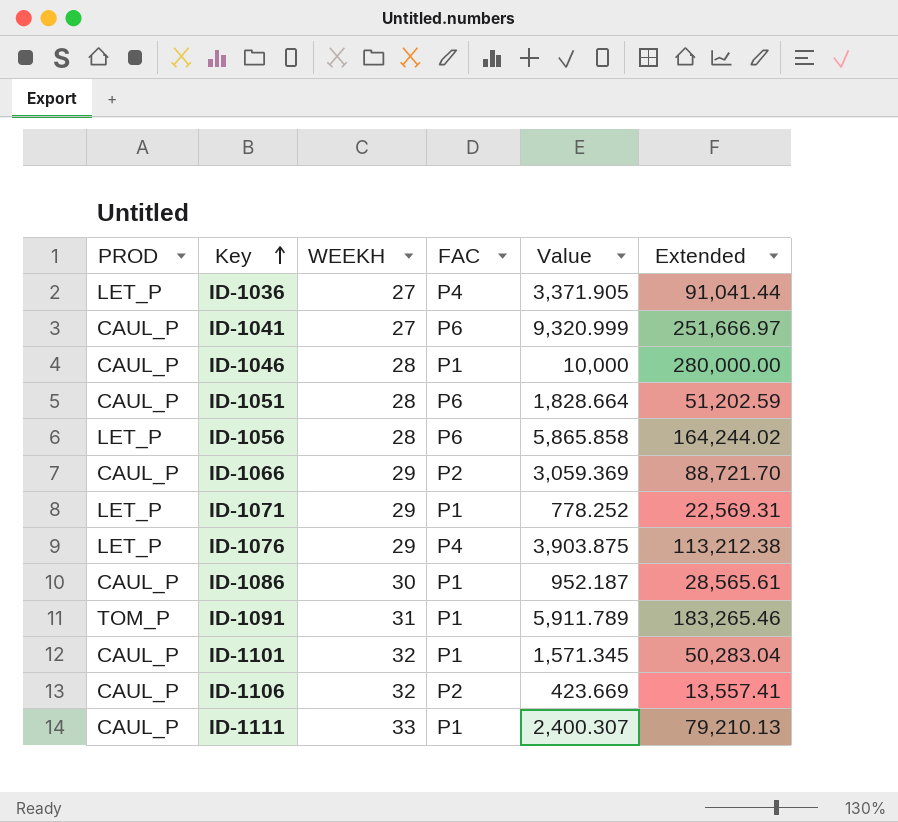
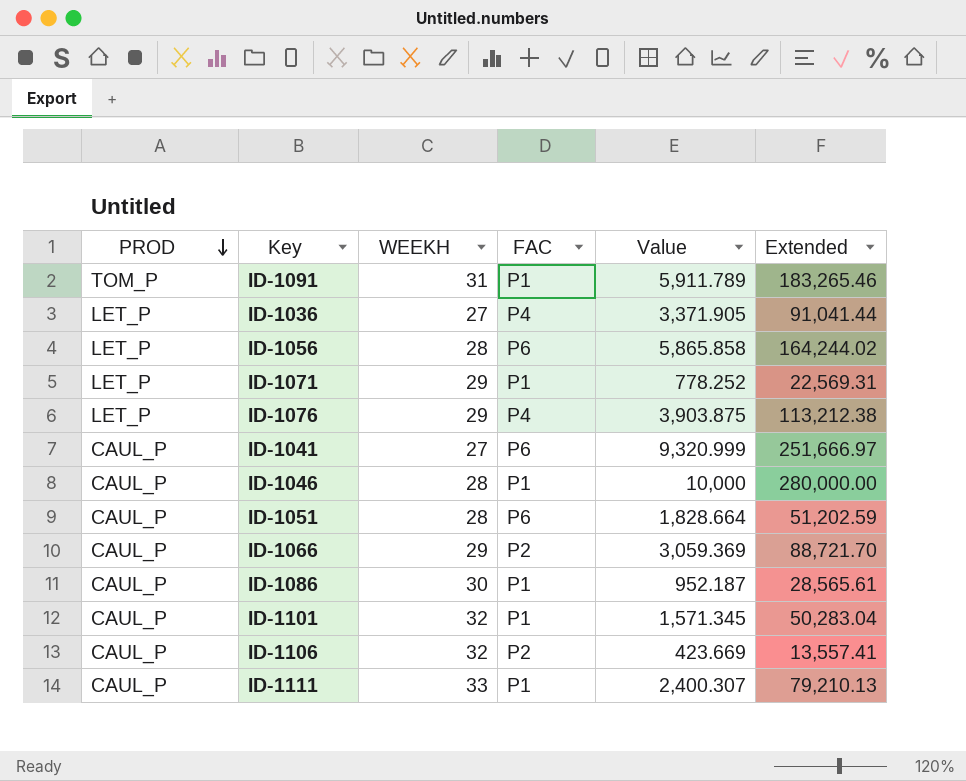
row order: Key ascending -> PROD descending

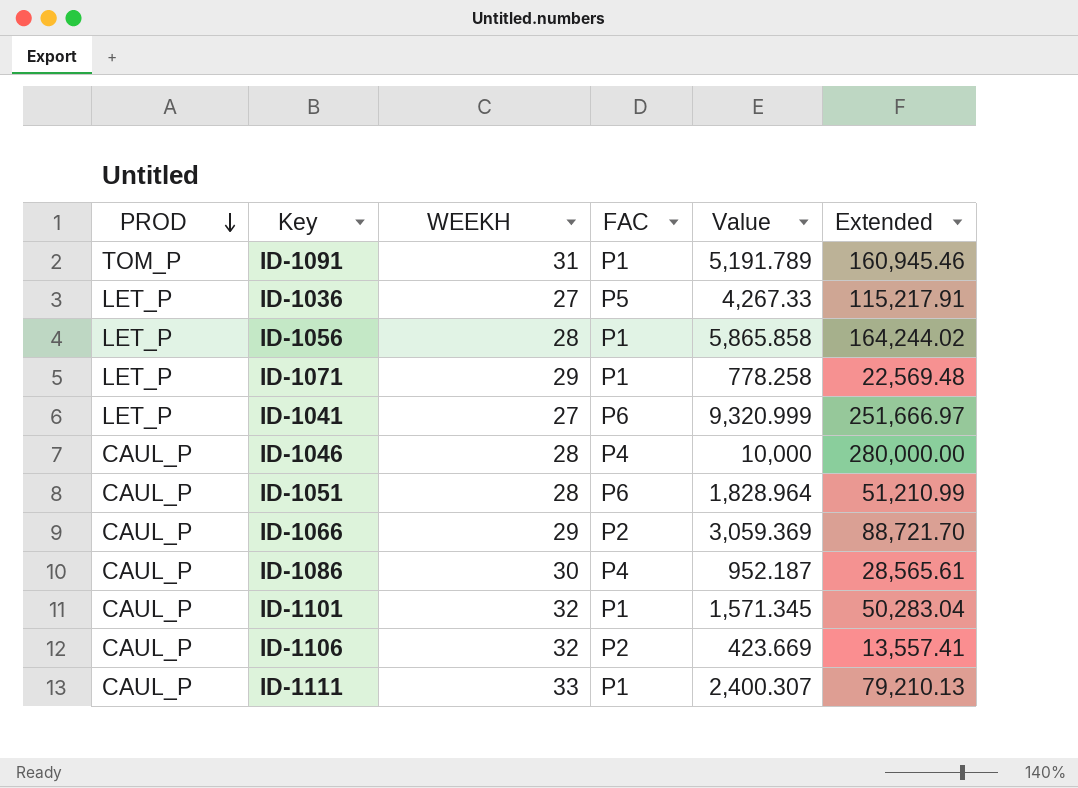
row ID-1076: LET_P | 29 | P4 | 3,903.875 | 113,212.38 -> none
ID-1091 | Value: 5,911.789 -> 5,191.789
ID-1091 | Extended: 183,265.46 -> 160,945.46
ID-1036 | FAC: P4 -> P5
ID-1036 | Value: 3,371.905 -> 4,267.33
ID-1036 | Extended: 91,041.44 -> 115,217.91
ID-1056 | FAC: P6 -> P1
ID-1071 | Value: 778.252 -> 778.258
ID-1071 | Extended: 22,569.31 -> 22,569.48
ID-1041 | PROD: CAUL_P -> LET_P
ID-1046 | FAC: P1 -> P4
ID-1051 | Value: 1,828.664 -> 1,828.964
ID-1051 | Extended: 51,202.59 -> 51,210.99
ID-1086 | FAC: P1 -> P4

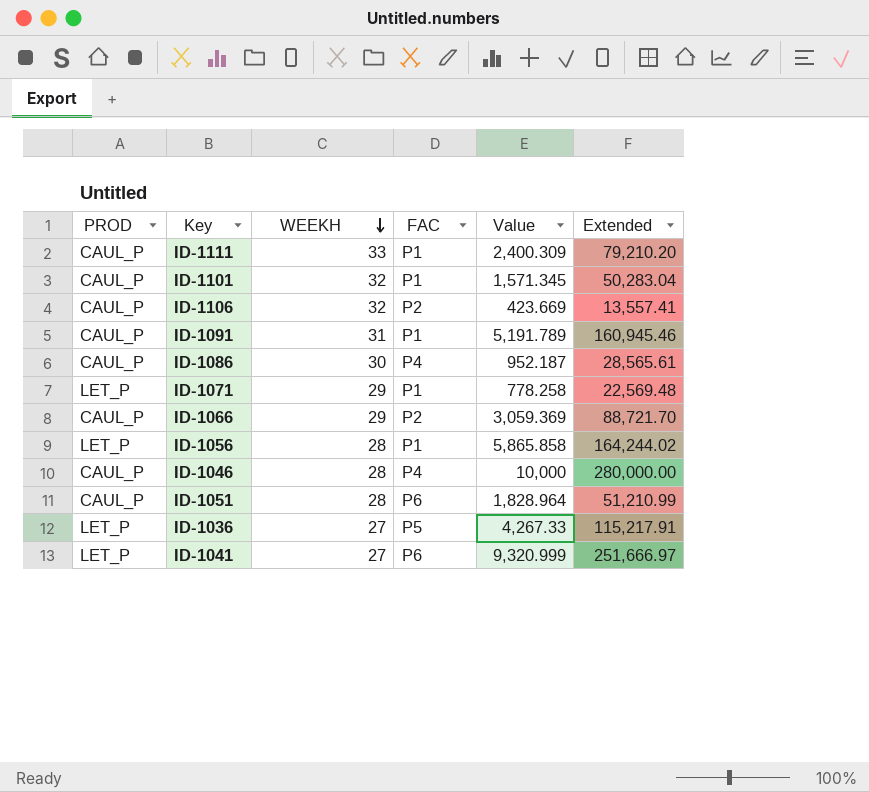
row order: PROD descending -> WEEKH descending
ID-1111 | Value: 2,400.307 -> 2,400.309
ID-1111 | Extended: 79,210.13 -> 79,210.20
ID-1091 | PROD: TOM_P -> CAUL_P

